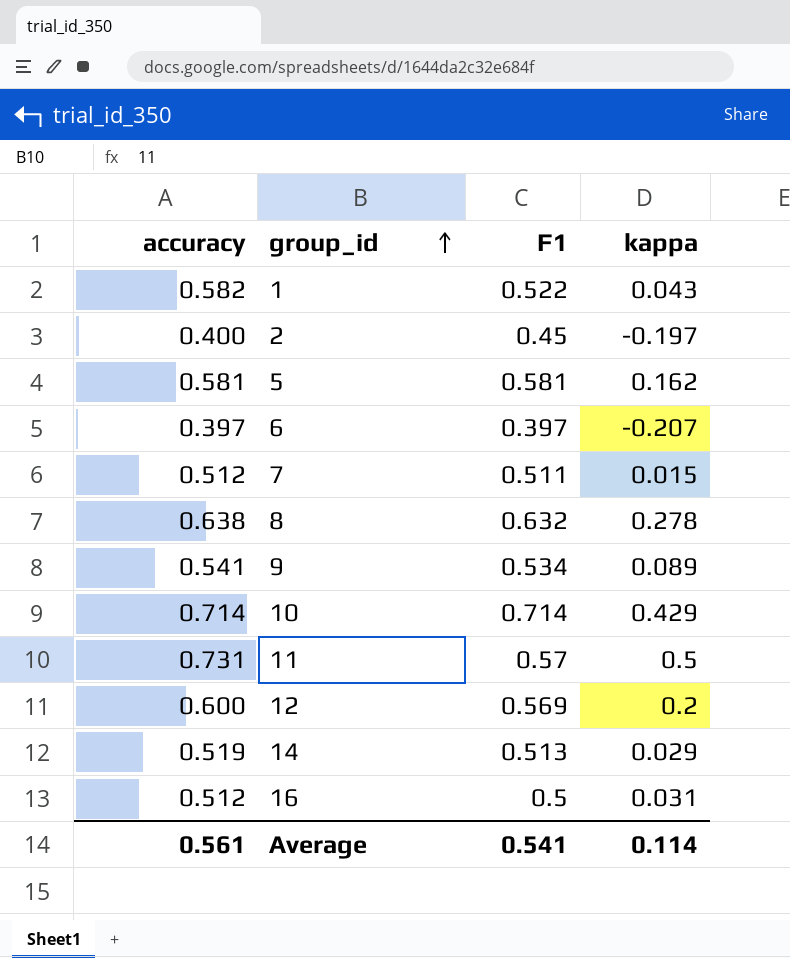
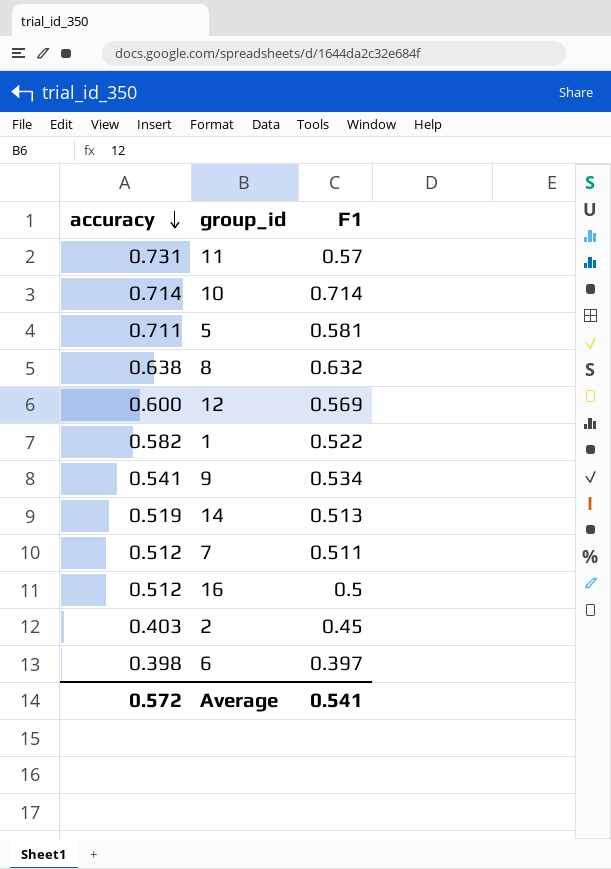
row order: group_id ascending -> accuracy descending
column kappa | position: 4 -> none
5 | accuracy: 0.581 -> 0.711
2 | accuracy: 0.400 -> 0.403
6 | accuracy: 0.397 -> 0.398
Average | accuracy: 0.561 -> 0.572

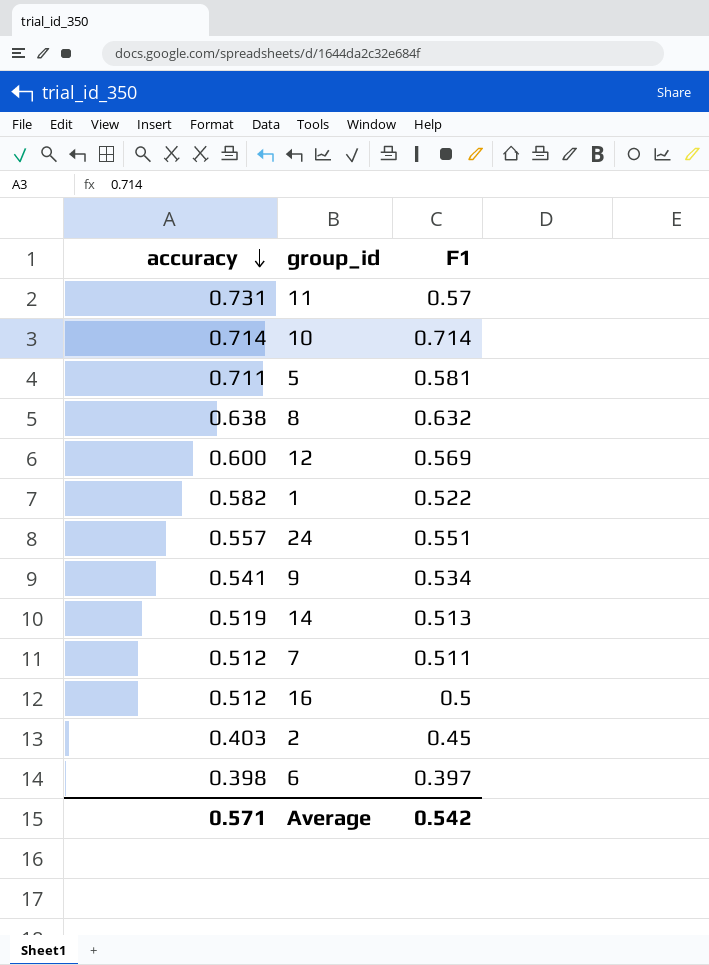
row 24: none -> 0.557 | 0.551
Average | accuracy: 0.572 -> 0.571
Average | F1: 0.541 -> 0.542

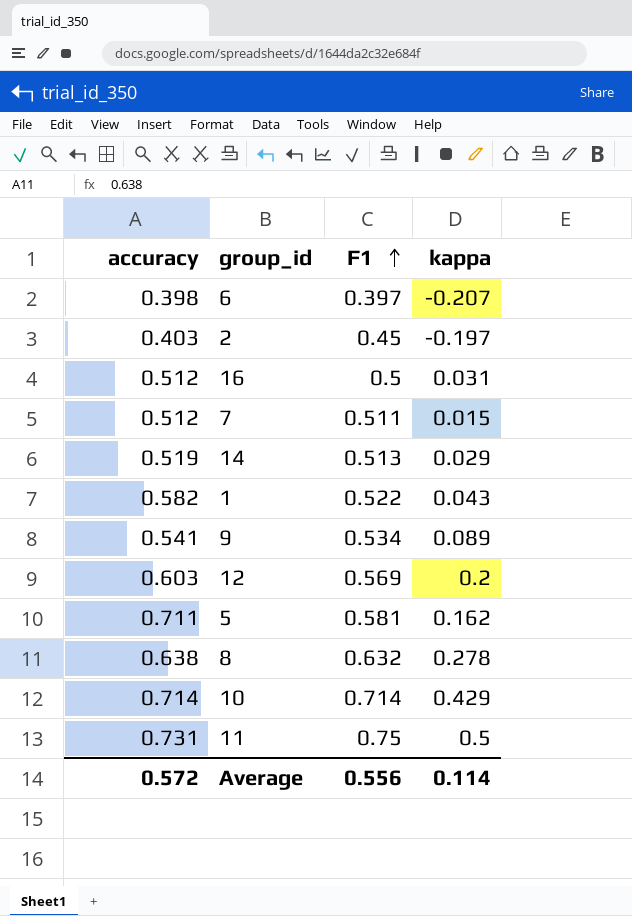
row order: accuracy descending -> F1 ascending
column kappa | position: none -> 4
row 24: 0.557 | 0.551 -> none
12 | accuracy: 0.600 -> 0.603
11 | F1: 0.57 -> 0.75
Average | accuracy: 0.571 -> 0.572
Average | F1: 0.542 -> 0.556

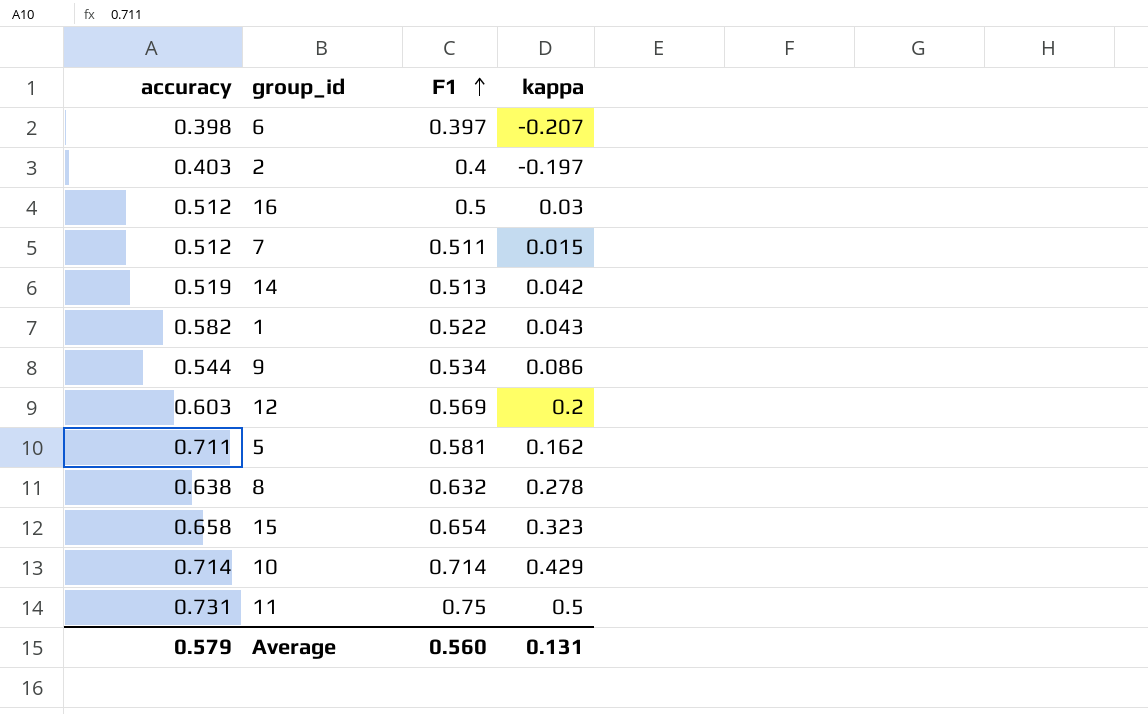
2 | F1: 0.45 -> 0.4
16 | kappa: 0.031 -> 0.03
14 | kappa: 0.029 -> 0.042
9 | accuracy: 0.541 -> 0.544
9 | kappa: 0.089 -> 0.086
row 15: none -> 0.658 | 0.654 | 0.323
Average | accuracy: 0.572 -> 0.579
Average | F1: 0.556 -> 0.560
Average | kappa: 0.114 -> 0.131

